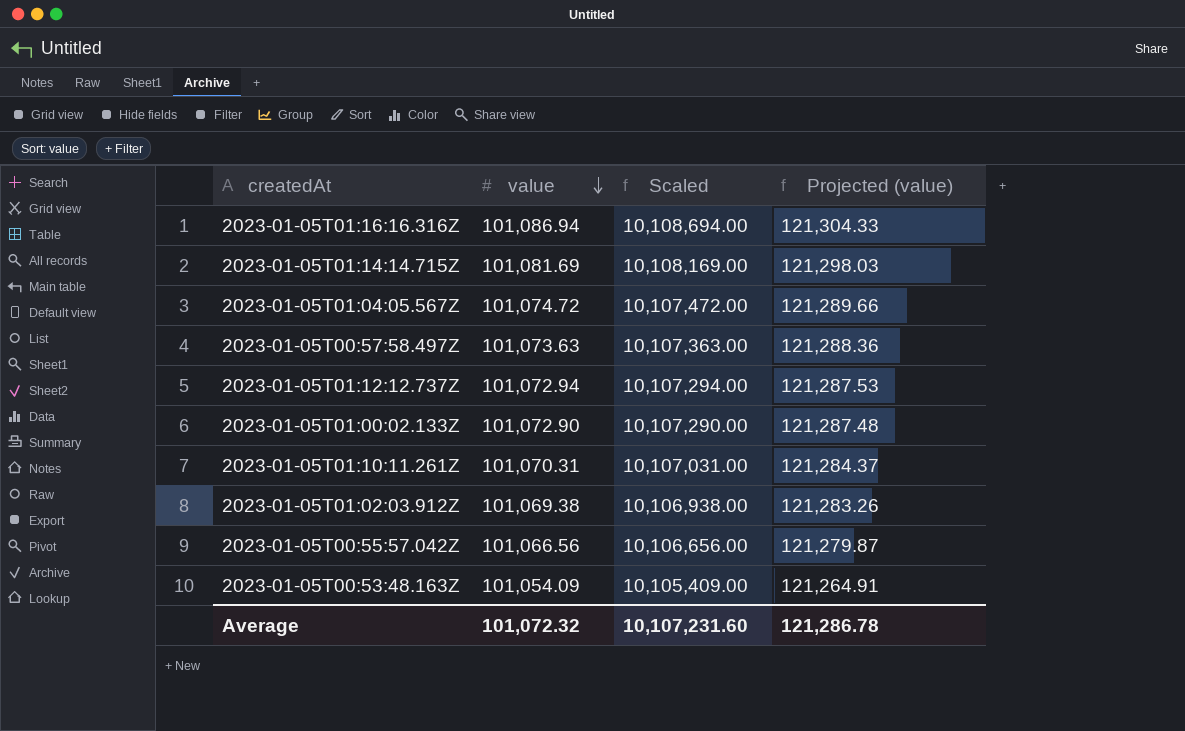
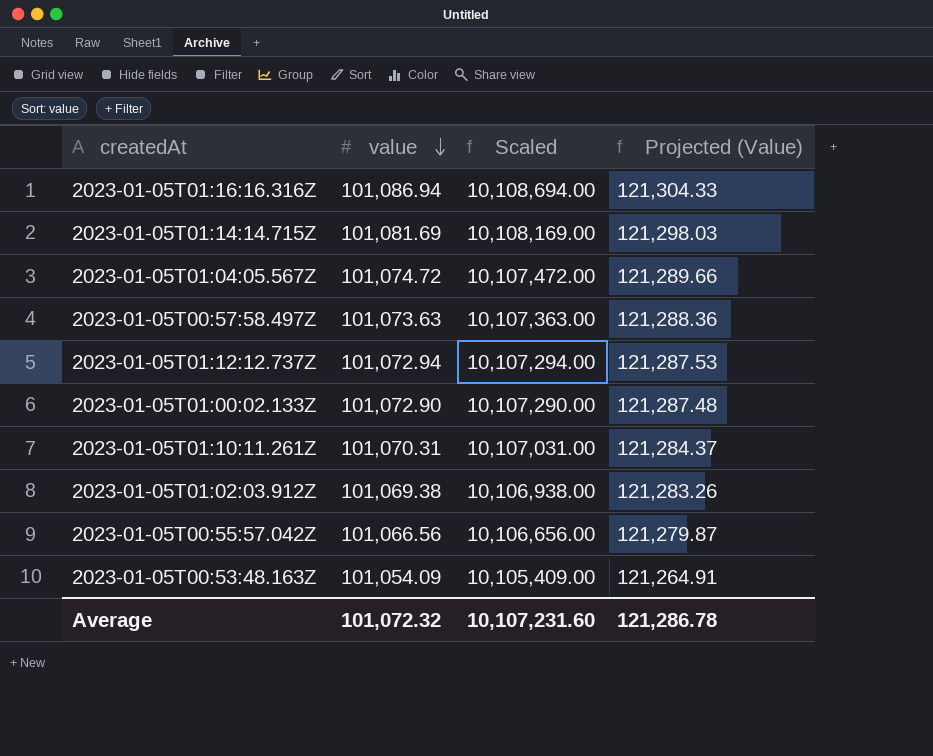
column name: Projected (value) -> Projected (Value)

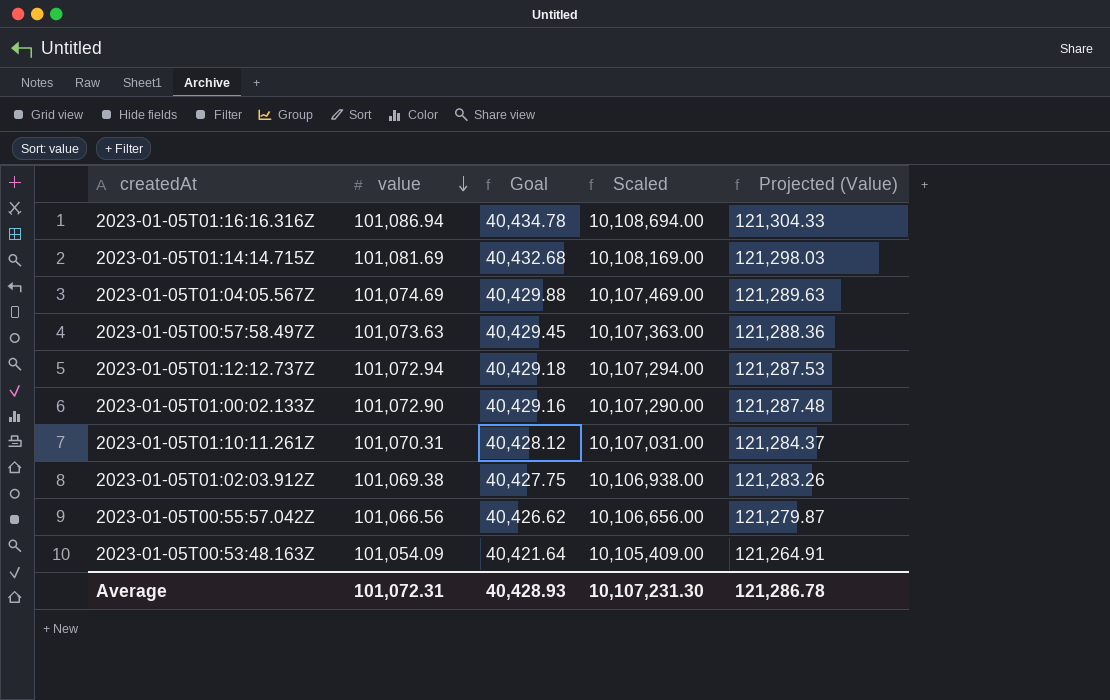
column Goal | formula: none -> [value] * 0.4
2023-01-05T01:04:05.567Z | value: 101,074.72 -> 101,074.69
2023-01-05T01:04:05.567Z | Scaled: 10,107,472.00 -> 10,107,469.00
2023-01-05T01:04:05.567Z | Projected (Value): 121,289.66 -> 121,289.63
Average | value: 101,072.32 -> 101,072.31
Average | Scaled: 10,107,231.60 -> 10,107,231.30

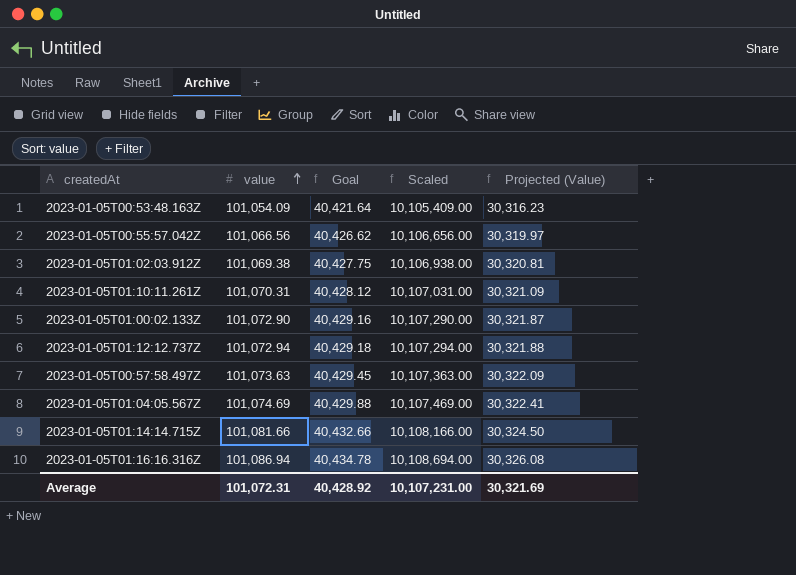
row order: value descending -> value ascending
column Projected (Value) | formula: [value] * 1.2 -> [value] * 0.3
2023-01-05T01:14:14.715Z | value: 101,081.69 -> 101,081.66
2023-01-05T01:14:14.715Z | Goal: 40,432.68 -> 40,432.66
2023-01-05T01:14:14.715Z | Scaled: 10,108,169.00 -> 10,108,166.00
Average | Goal: 40,428.93 -> 40,428.92
Average | Scaled: 10,107,231.30 -> 10,107,231.00
Average | Projected (Value): 121,286.78 -> 30,321.69

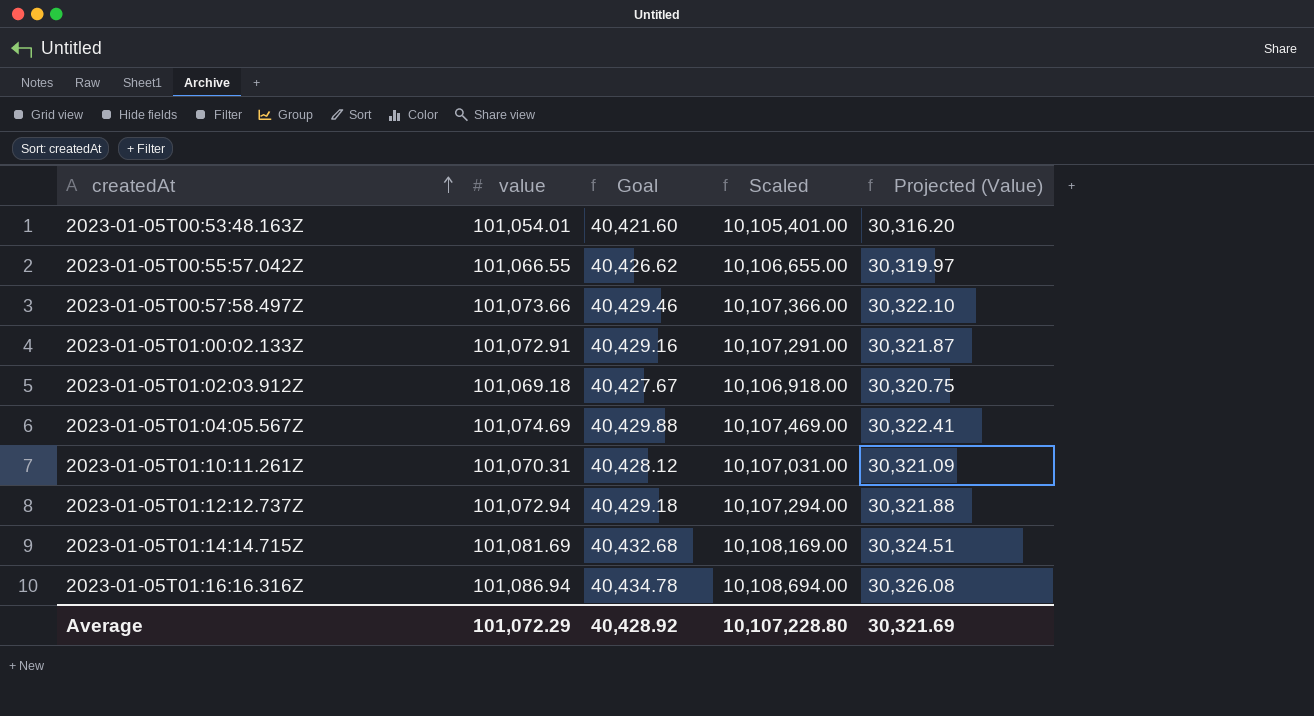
row order: value ascending -> createdAt ascending
2023-01-05T00:53:48.163Z | value: 101,054.09 -> 101,054.01
2023-01-05T00:53:48.163Z | Goal: 40,421.64 -> 40,421.60
2023-01-05T00:53:48.163Z | Scaled: 10,105,409.00 -> 10,105,401.00
2023-01-05T00:53:48.163Z | Projected (Value): 30,316.23 -> 30,316.20
2023-01-05T00:55:57.042Z | value: 101,066.56 -> 101,066.55
2023-01-05T00:55:57.042Z | Scaled: 10,106,656.00 -> 10,106,655.00
2023-01-05T00:57:58.497Z | value: 101,073.63 -> 101,073.66
2023-01-05T00:57:58.497Z | Goal: 40,429.45 -> 40,429.46
2023-01-05T00:57:58.497Z | Scaled: 10,107,363.00 -> 10,107,366.00
2023-01-05T00:57:58.497Z | Projected (Value): 30,322.09 -> 30,322.10
2023-01-05T01:00:02.133Z | value: 101,072.90 -> 101,072.91
2023-01-05T01:00:02.133Z | Scaled: 10,107,290.00 -> 10,107,291.00
2023-01-05T01:02:03.912Z | value: 101,069.38 -> 101,069.18
2023-01-05T01:02:03.912Z | Goal: 40,427.75 -> 40,427.67
2023-01-05T01:02:03.912Z | Scaled: 10,106,938.00 -> 10,106,918.00
2023-01-05T01:02:03.912Z | Projected (Value): 30,320.81 -> 30,320.75
2023-01-05T01:14:14.715Z | value: 101,081.66 -> 101,081.69
2023-01-05T01:14:14.715Z | Goal: 40,432.66 -> 40,432.68
2023-01-05T01:14:14.715Z | Scaled: 10,108,166.00 -> 10,108,169.00
2023-01-05T01:14:14.715Z | Projected (Value): 30,324.50 -> 30,324.51
Average | value: 101,072.31 -> 101,072.29
Average | Scaled: 10,107,231.00 -> 10,107,228.80

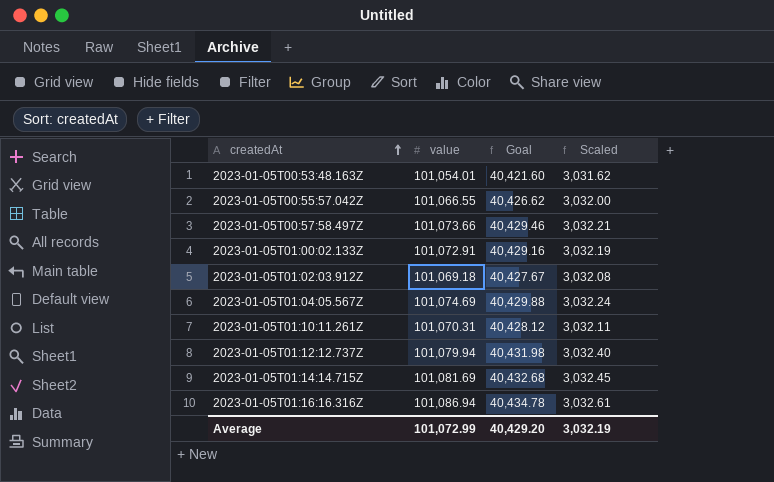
column Projected (Value) | formula: [value] * 0.3 -> none
column Scaled | formula: [value] * 100 -> [value] * 0.03
2023-01-05T01:12:12.737Z | value: 101,072.94 -> 101,079.94
2023-01-05T01:12:12.737Z | Goal: 40,429.18 -> 40,431.98
Average | value: 101,072.29 -> 101,072.99
Average | Goal: 40,428.92 -> 40,429.20
Average | Scaled: 10,107,228.80 -> 3,032.19

